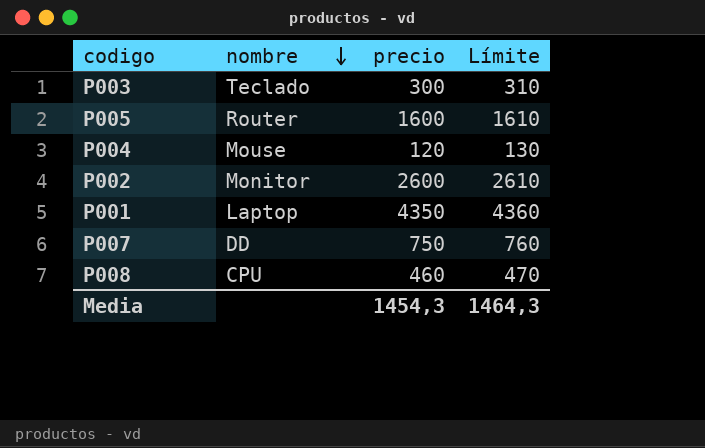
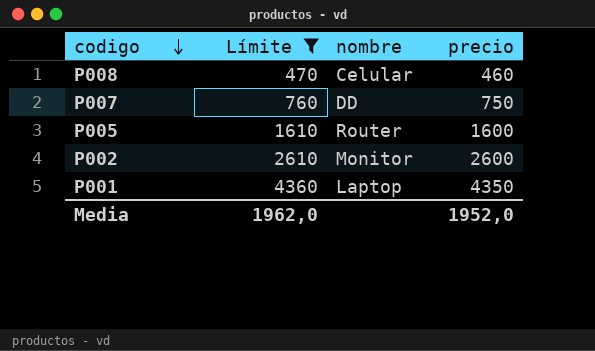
filter: none -> Límite >= 470
row order: nombre descending -> codigo descending
column Límite | position: 4 -> 2
P008 | nombre: CPU -> Celular
Media | Límite: 1464,3 -> 1962,0
Media | precio: 1454,3 -> 1952,0

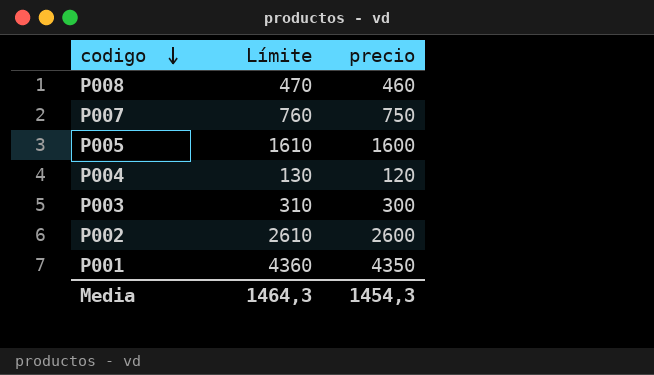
filter: Límite >= 470 -> none
column nombre | position: 3 -> none
Media | Límite: 1962,0 -> 1464,3
Media | precio: 1952,0 -> 1454,3

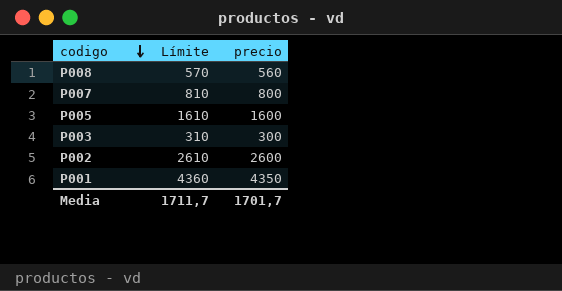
row P004: 130 | 120 -> none
P008 | Límite: 470 -> 570
P008 | precio: 460 -> 560
P007 | Límite: 760 -> 810
P007 | precio: 750 -> 800
Media | Límite: 1464,3 -> 1711,7
Media | precio: 1454,3 -> 1701,7

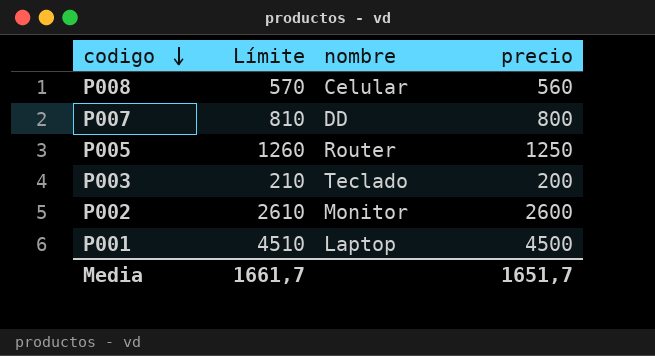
column nombre | position: none -> 3
P005 | Límite: 1610 -> 1260
P005 | precio: 1600 -> 1250
P003 | Límite: 310 -> 210
P003 | precio: 300 -> 200
P001 | Límite: 4360 -> 4510
P001 | precio: 4350 -> 4500
Media | Límite: 1711,7 -> 1661,7
Media | precio: 1701,7 -> 1651,7

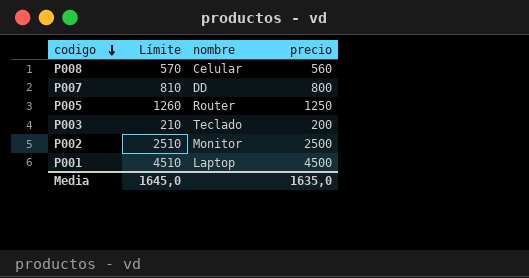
P002 | Límite: 2610 -> 2510
P002 | precio: 2600 -> 2500
Media | Límite: 1661,7 -> 1645,0
Media | precio: 1651,7 -> 1635,0

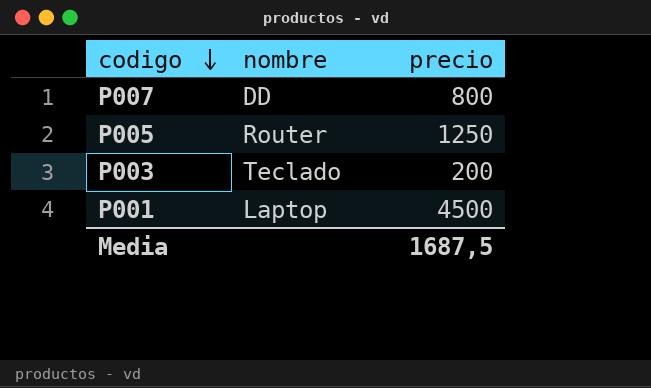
column Límite | formula: [precio] + 10 -> none
row P008: 570 | Celular | 560 -> none
row P002: 2510 | Monitor | 2500 -> none
Media | precio: 1635,0 -> 1687,5

